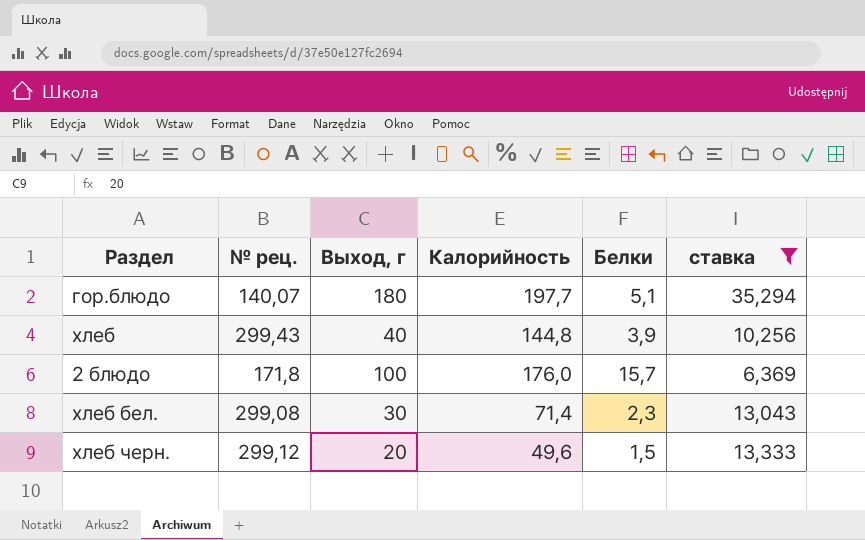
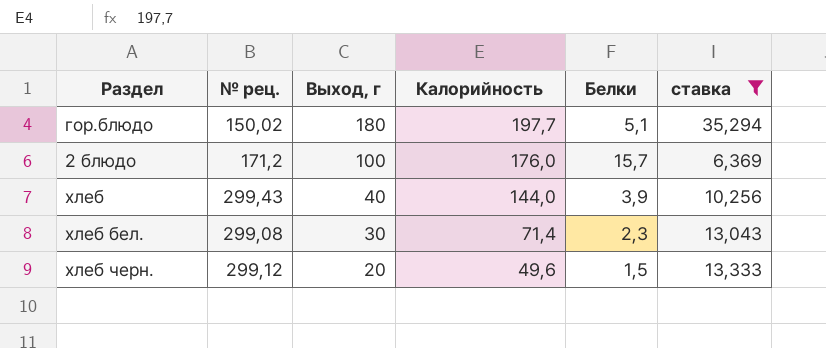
row order: none -> Выход, г descending
гор.блюдо | № рец.: 140,07 -> 150,02
2 блюдо | № рец.: 171,8 -> 171,2
хлеб | Калорийность: 144,8 -> 144,0

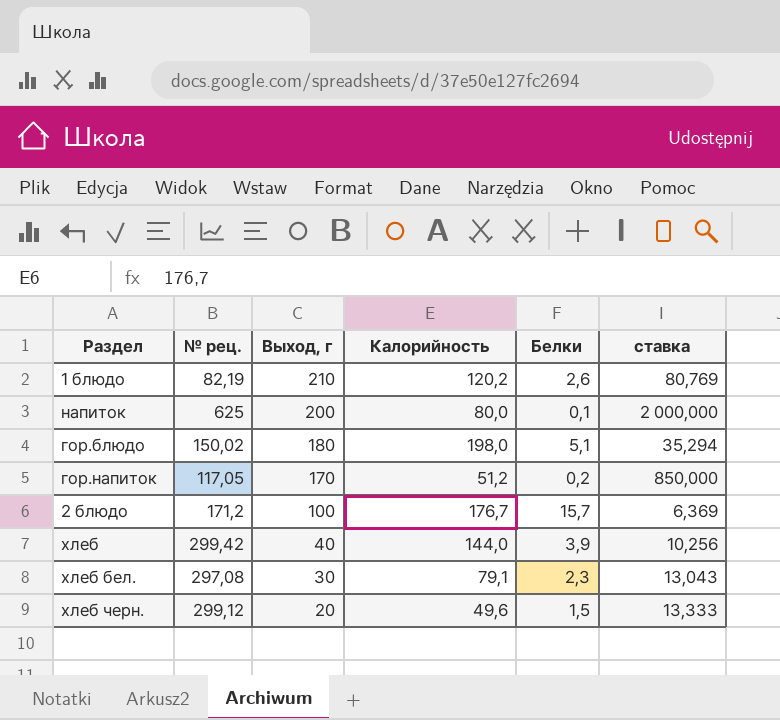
filter: ставка <= 35,294 -> none
гор.блюдо | Калорийность: 197,7 -> 198,0
2 блюдо | Калорийность: 176,0 -> 176,7
хлеб | № рец.: 299,43 -> 299,42
хлеб бел. | № рец.: 299,08 -> 297,08
хлеб бел. | Калорийность: 71,4 -> 79,1

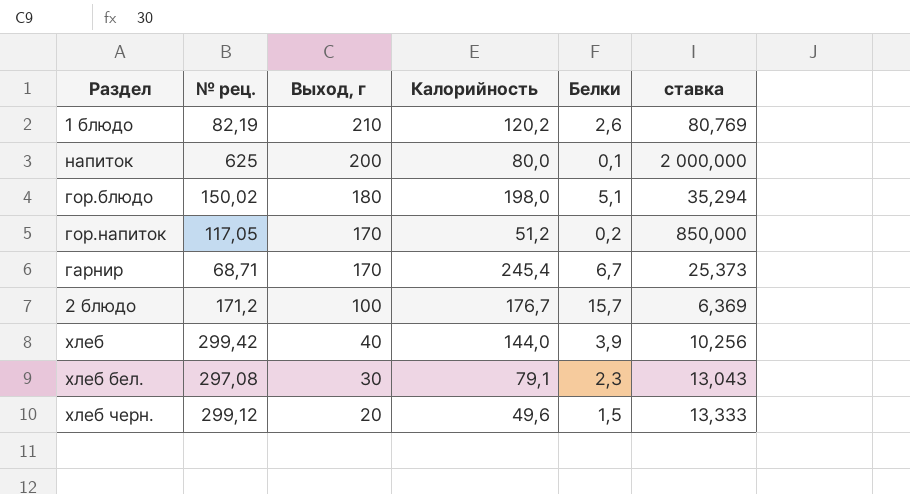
row гарнир: none -> 68,71 | 170 | 245,4 | 6,7 | 25,373

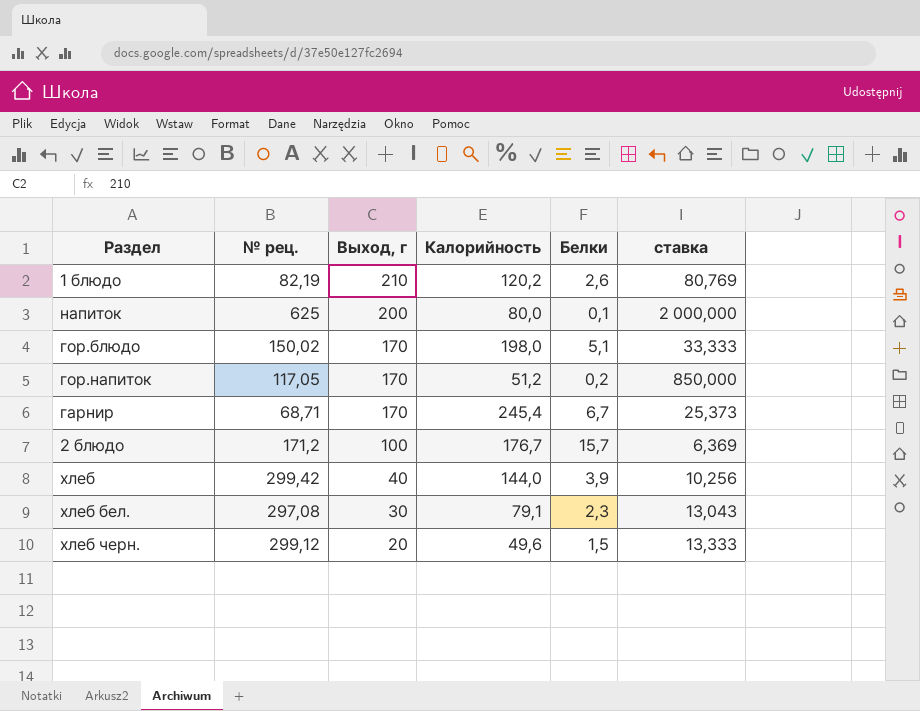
гор.блюдо | Выход, г: 180 -> 170
гор.блюдо | ставка: 35,294 -> 33,333

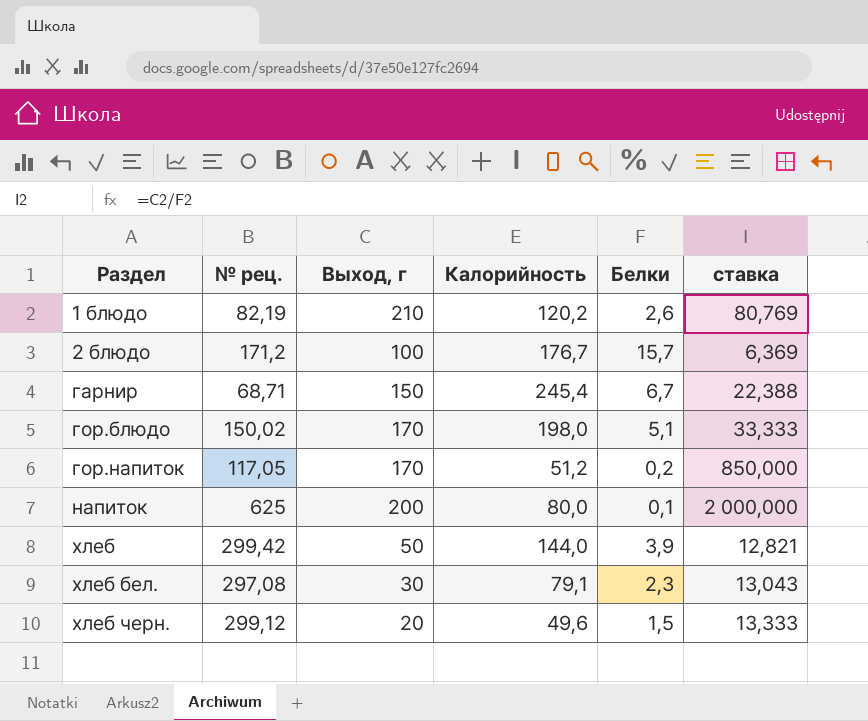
row order: Выход, г descending -> Раздел ascending
гарнир | Выход, г: 170 -> 150
гарнир | ставка: 25,373 -> 22,388
хлеб | Выход, г: 40 -> 50
хлеб | ставка: 10,256 -> 12,821

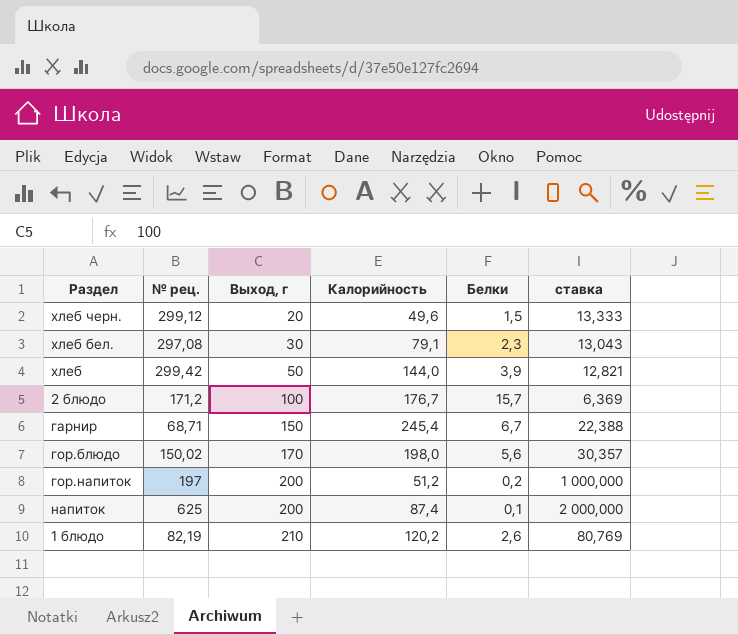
row order: Раздел ascending -> Выход, г ascending
гор.блюдо | Белки: 5,1 -> 5,6
гор.блюдо | ставка: 33,333 -> 30,357
гор.напиток | № рец.: 117,05 -> 197
гор.напиток | Выход, г: 170 -> 200
гор.напиток | ставка: 850,000 -> 1 000,000
напиток | Калорийность: 80,0 -> 87,4

